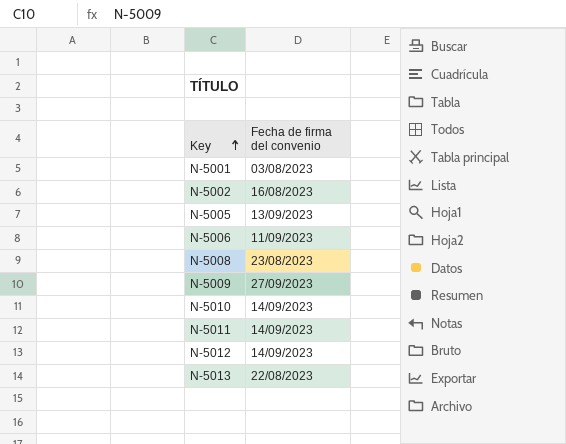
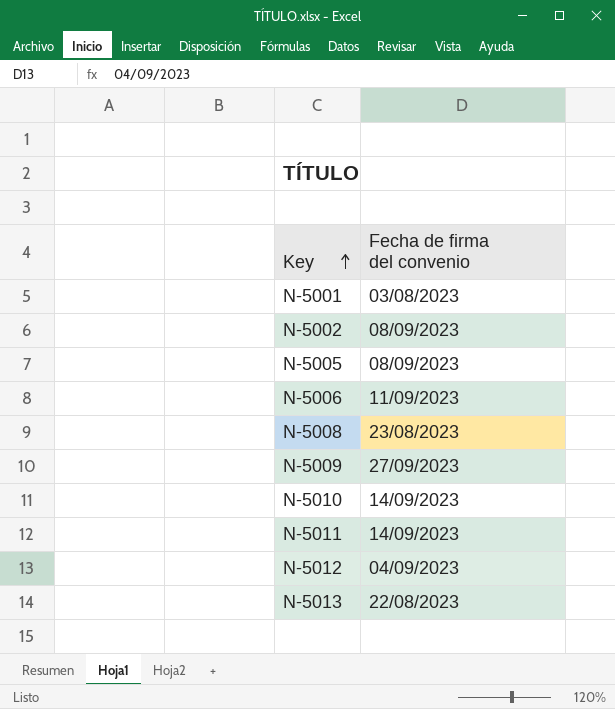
N-5002 | Fecha de firma del convenio: 16/08/2023 -> 08/09/2023
N-5005 | Fecha de firma del convenio: 13/09/2023 -> 08/09/2023
N-5012 | Fecha de firma del convenio: 14/09/2023 -> 04/09/2023

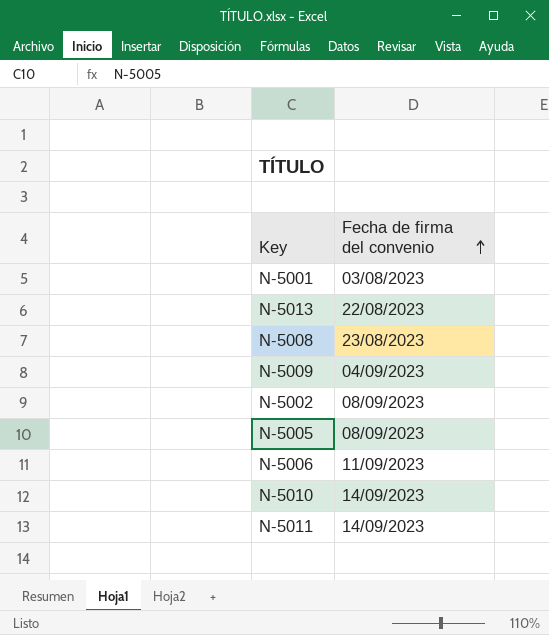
row order: Key ascending -> Fecha de firma del convenio ascending
row N-5012: 04/09/2023 -> none
N-5009 | Fecha de firma del convenio: 27/09/2023 -> 04/09/2023

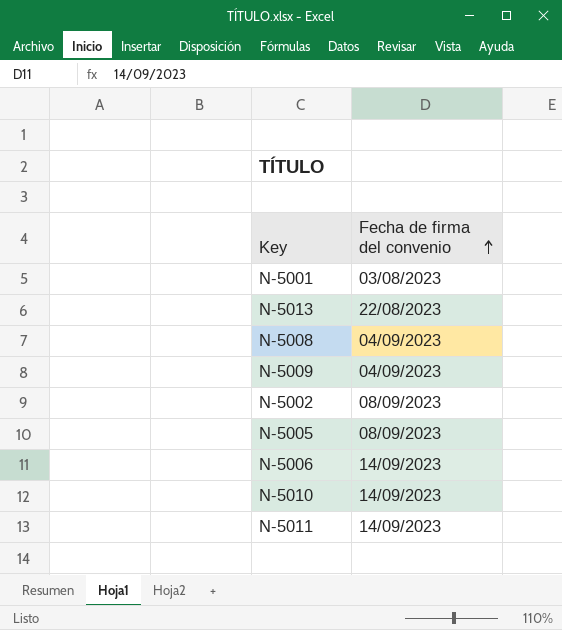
N-5008 | Fecha de firma del convenio: 23/08/2023 -> 04/09/2023
N-5006 | Fecha de firma del convenio: 11/09/2023 -> 14/09/2023

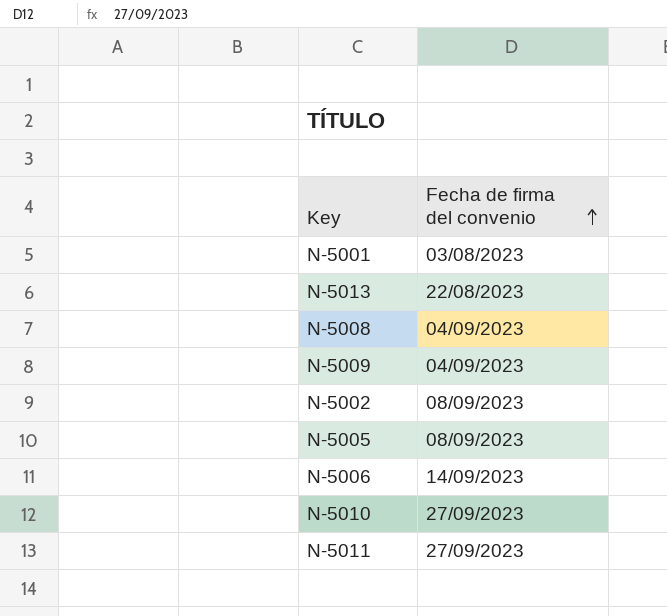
N-5010 | Fecha de firma del convenio: 14/09/2023 -> 27/09/2023
N-5011 | Fecha de firma del convenio: 14/09/2023 -> 27/09/2023

